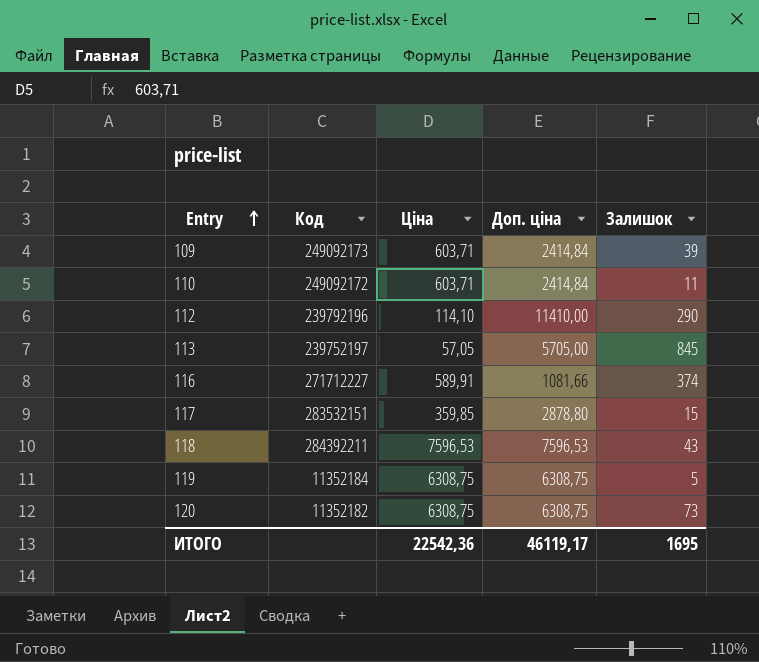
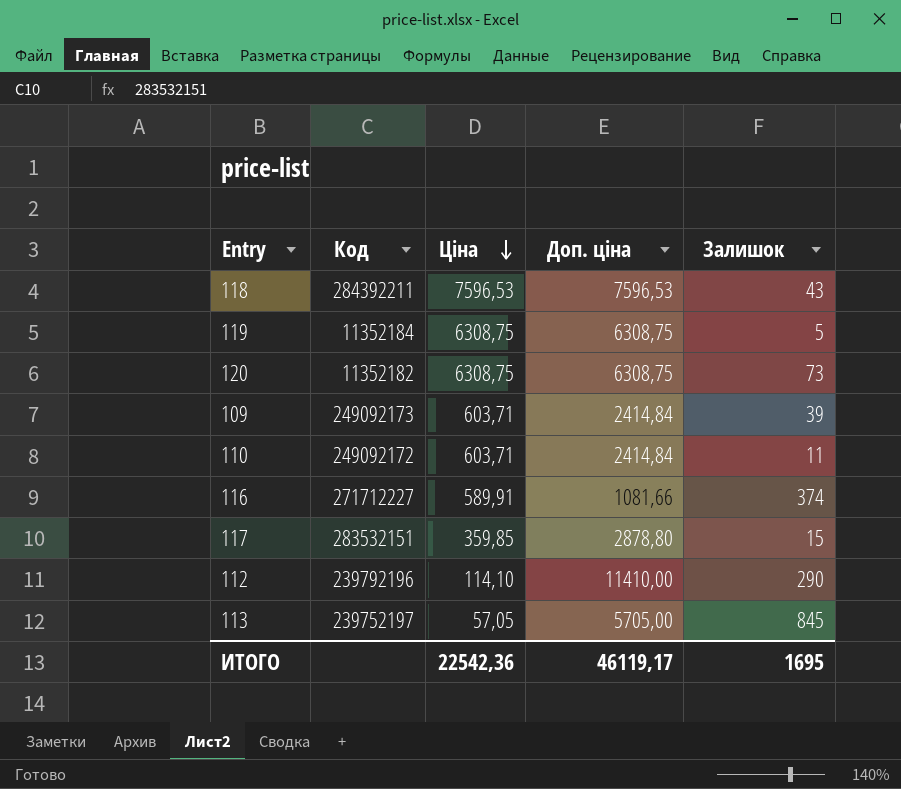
row order: Entry ascending -> Ціна descending

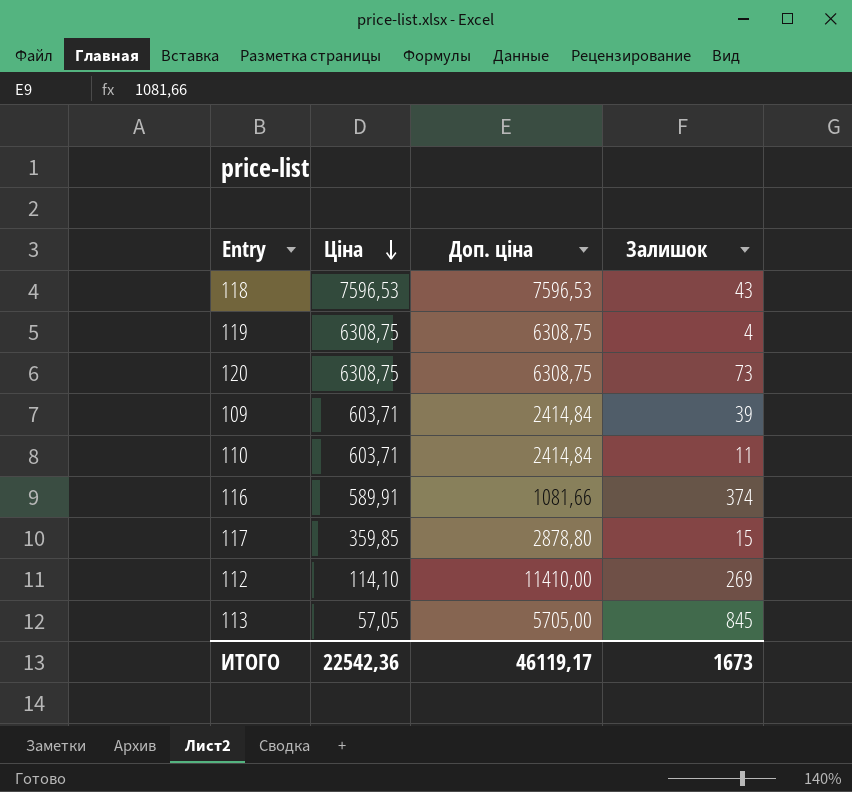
column Код | position: 2 -> none
119 | Залишок: 5 -> 4
112 | Залишок: 290 -> 269
ИТОГО | Залишок: 1695 -> 1673

